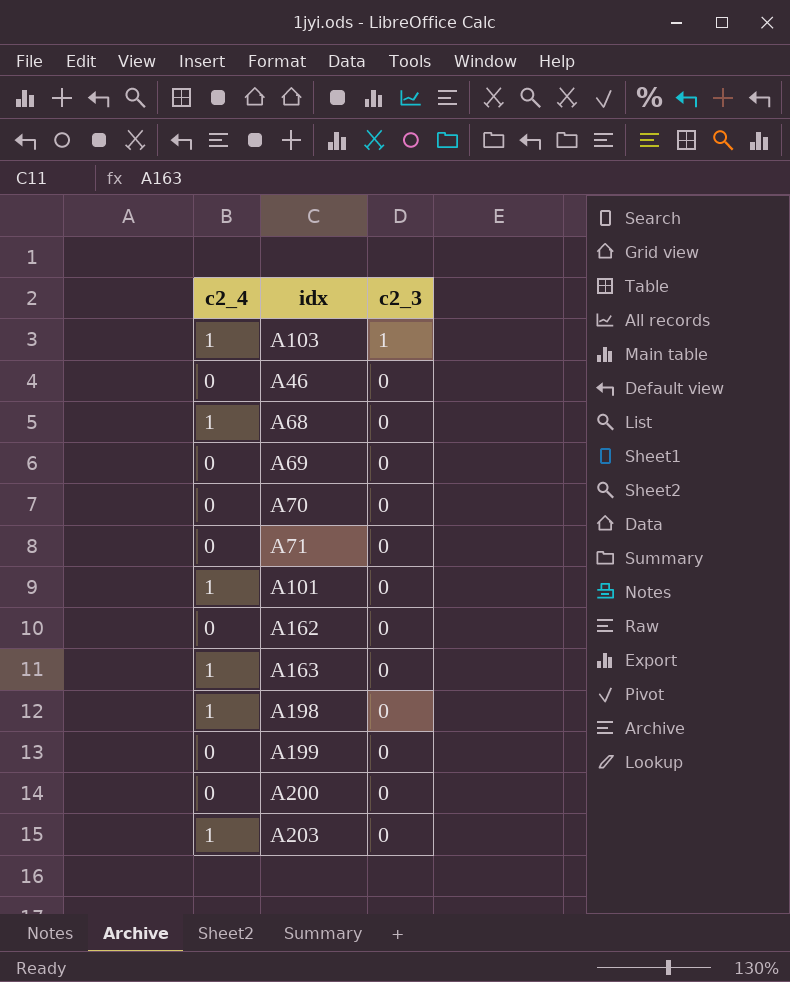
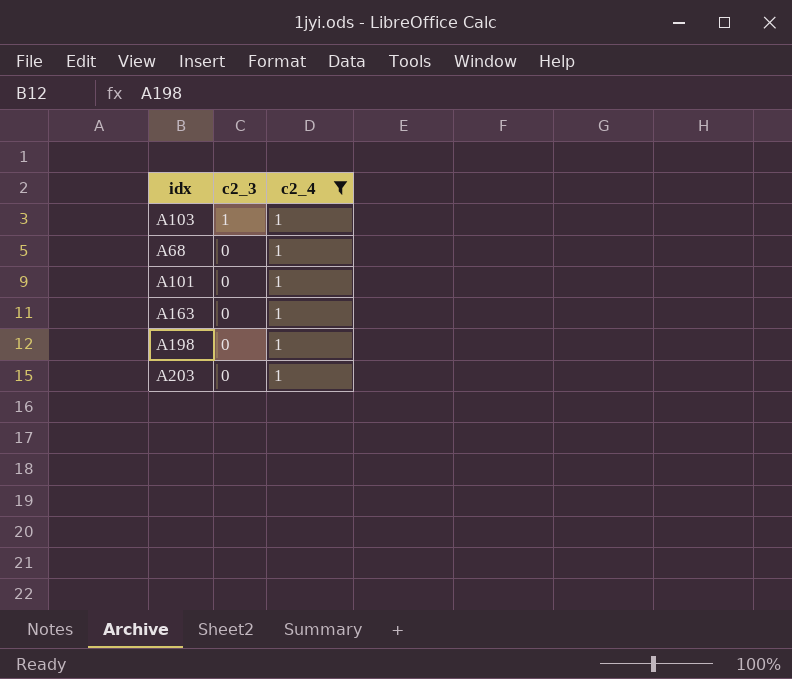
filter: none -> c2_4 = 1
column c2_4 | position: 1 -> 3

